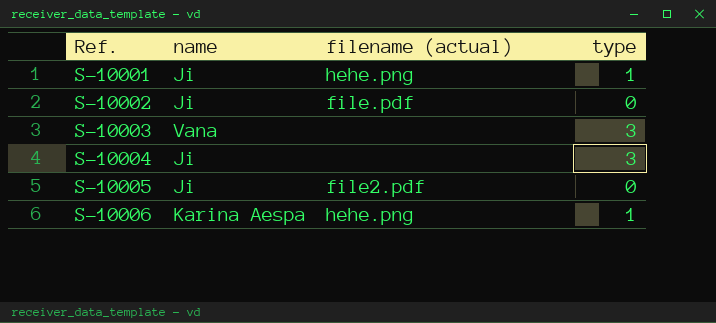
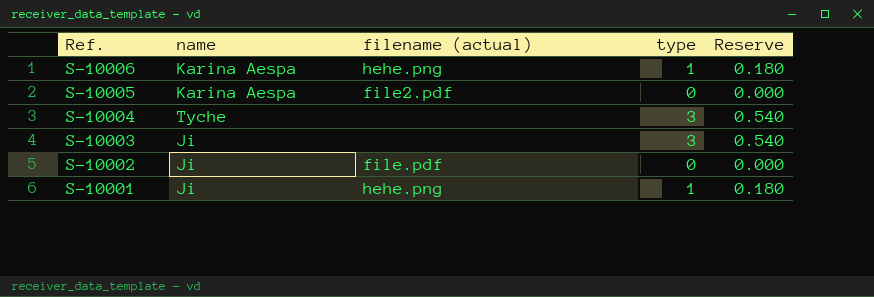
row order: Ref. ascending -> Ref. descending
column Reserve | formula: none -> [type] * 0.18
S-10005 | name: Ji -> Karina Aespa
S-10004 | name: Ji -> Tyche
S-10003 | name: Vana -> Ji

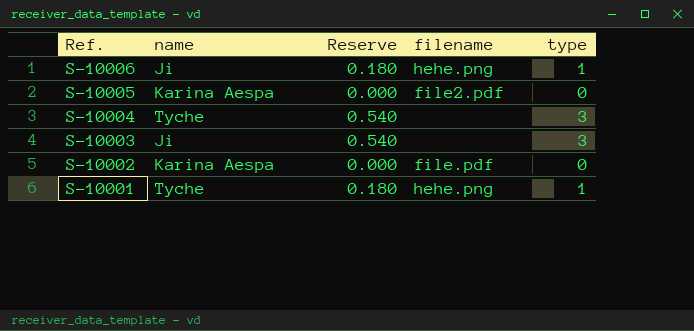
column Reserve | position: 5 -> 3
column name: filename (actual) -> filename
S-10006 | name: Karina Aespa -> Ji
S-10002 | name: Ji -> Karina Aespa
S-10001 | name: Ji -> Tyche

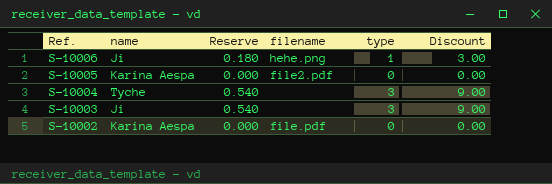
column Discount | formula: none -> [type] * 3
row S-10001: Tyche | 0.180 | hehe.png | 1 -> none

